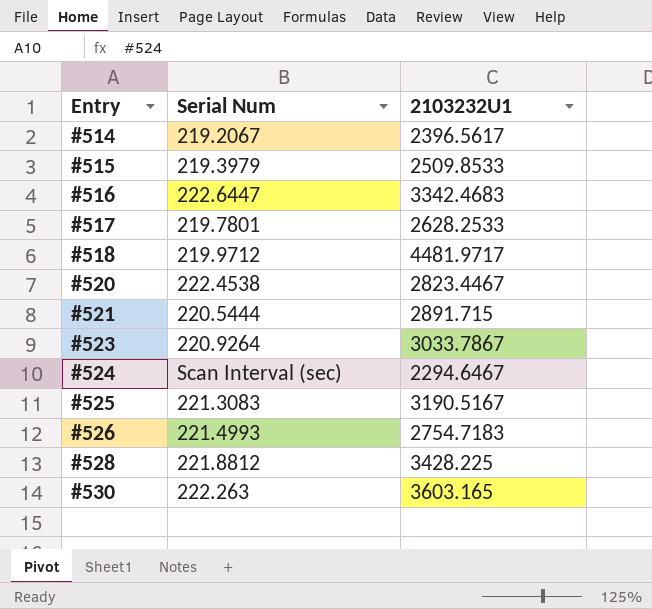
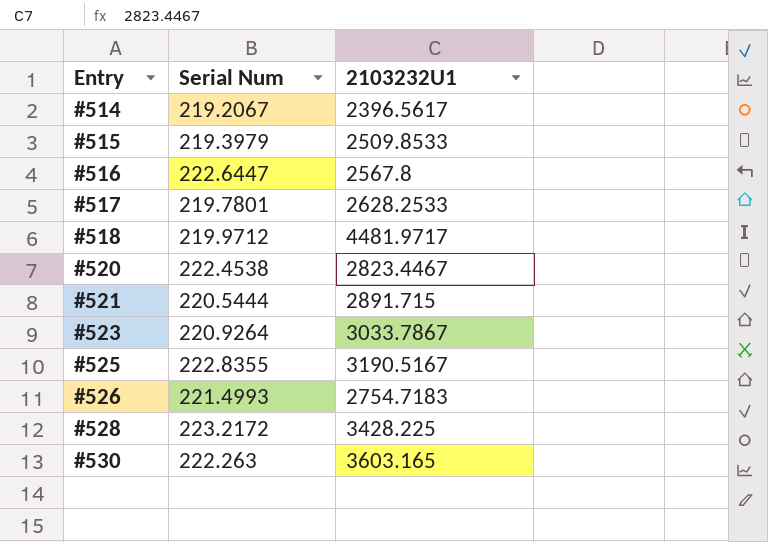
row #524: Scan Interval (sec) | 2294.6467 -> none
#516 | 2103232U1: 3342.4683 -> 2567.8
#525 | Serial Num: 221.3083 -> 222.8355
#528 | Serial Num: 221.8812 -> 223.2172

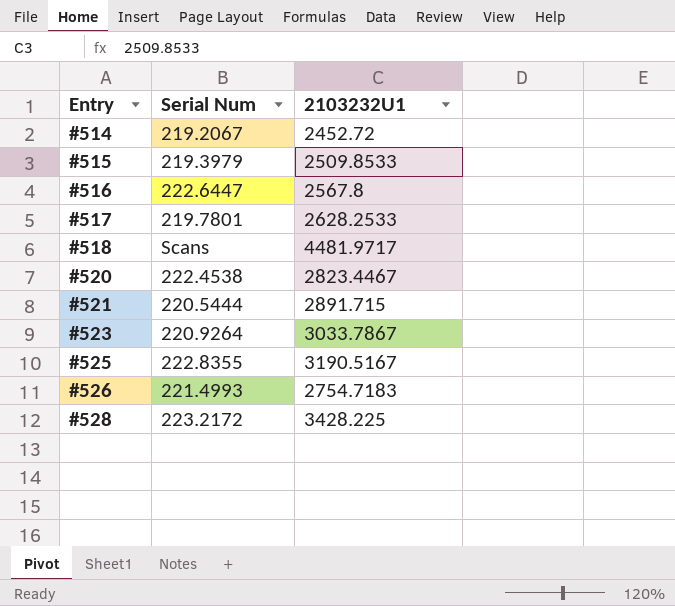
row #530: 222.263 | 3603.165 -> none
#514 | 2103232U1: 2396.5617 -> 2452.72
#518 | Serial Num: 219.9712 -> Scans

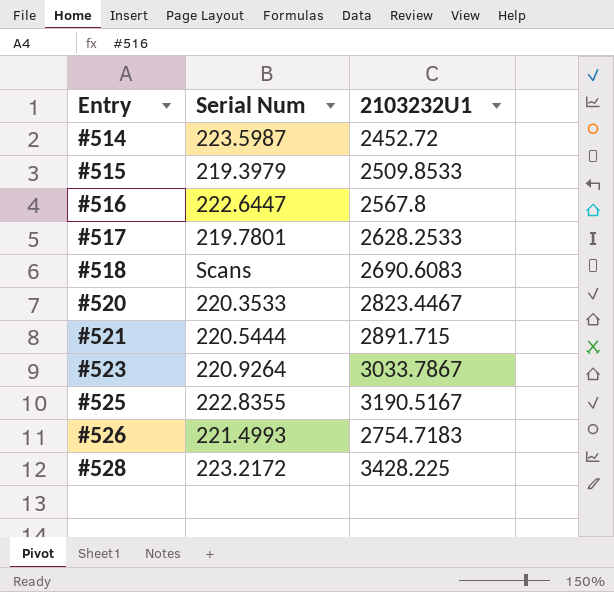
#514 | Serial Num: 219.2067 -> 223.5987
#518 | 2103232U1: 4481.9717 -> 2690.6083
#520 | Serial Num: 222.4538 -> 220.3533

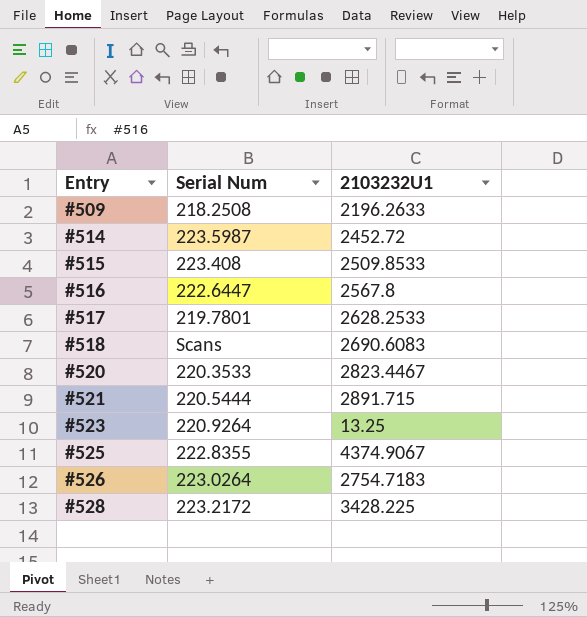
row #509: none -> 218.2508 | 2196.2633
#515 | Serial Num: 219.3979 -> 223.408
#523 | 2103232U1: 3033.7867 -> 13.25
#525 | 2103232U1: 3190.5167 -> 4374.9067
#526 | Serial Num: 221.4993 -> 223.0264

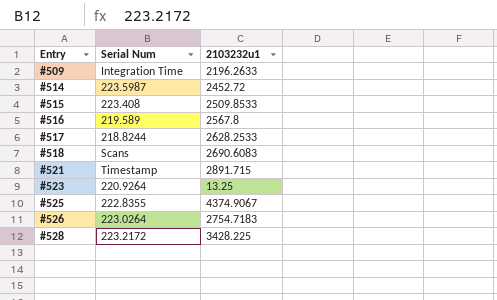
column name: 2103232U1 -> 2103232u1
row #520: 220.3533 | 2823.4467 -> none
#509 | Serial Num: 218.2508 -> Integration Time
#516 | Serial Num: 222.6447 -> 219.589
#517 | Serial Num: 219.7801 -> 218.8244
#521 | Serial Num: 220.5444 -> Timestamp

